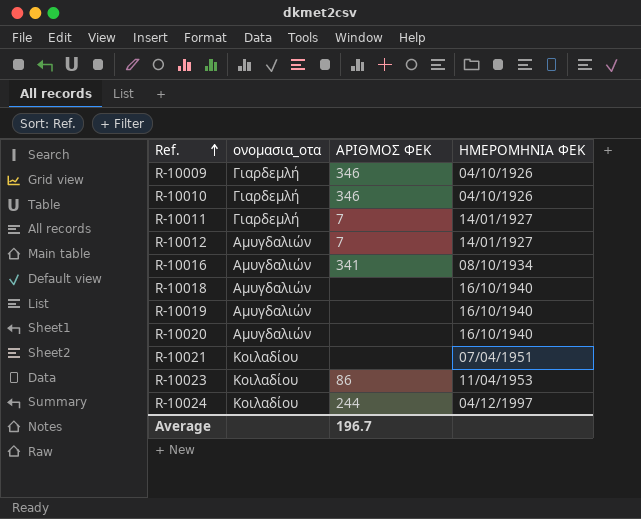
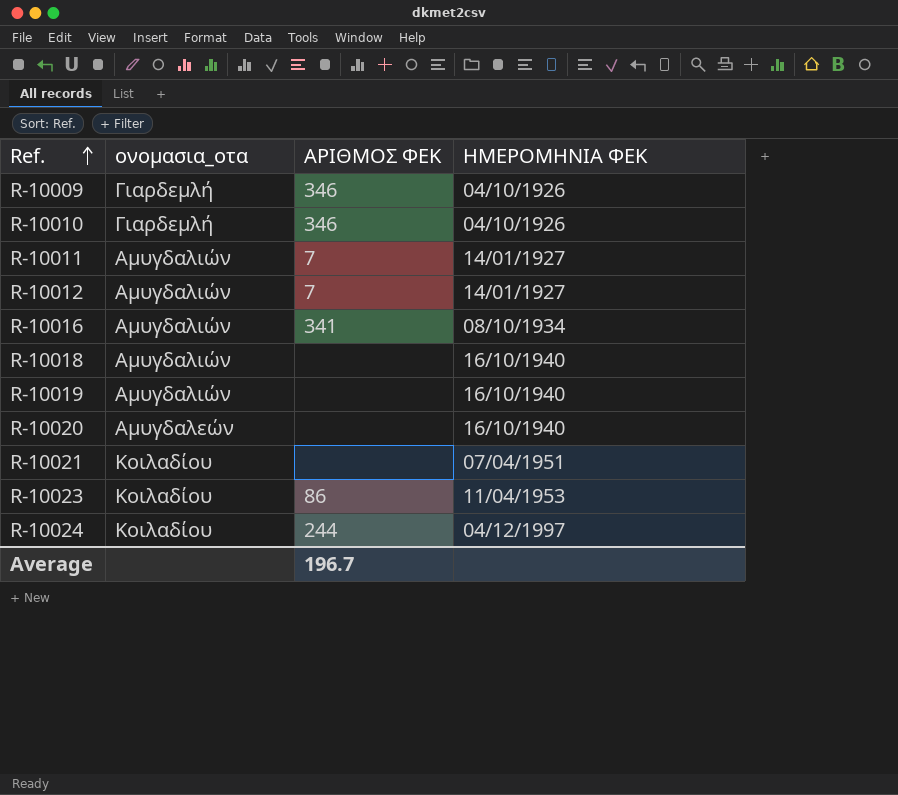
R-10011 | ονομασια_οτα: Γιαρδεμλή -> Αμυγδαλιών
R-10020 | ονομασια_οτα: Αμυγδαλιών -> Αμυγδαλεών

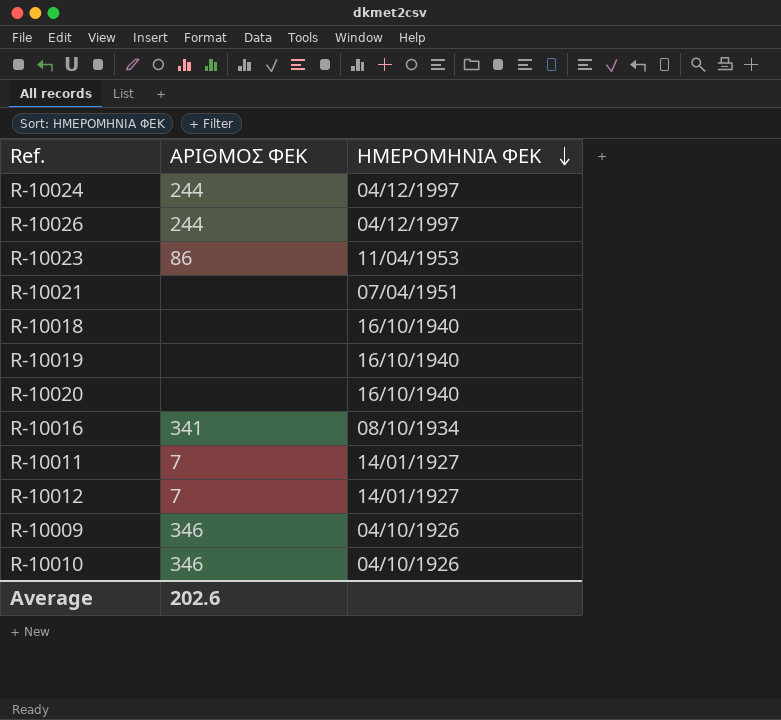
row order: Ref. ascending -> ΗΜΕΡΟΜΗΝΙΑ ΦΕΚ descending
column ονομασια_οτα | position: 2 -> none
row R-10026: none -> 244 | 04/12/1997
Average | ΑΡΙΘΜΟΣ ΦΕΚ: 196.7 -> 202.6

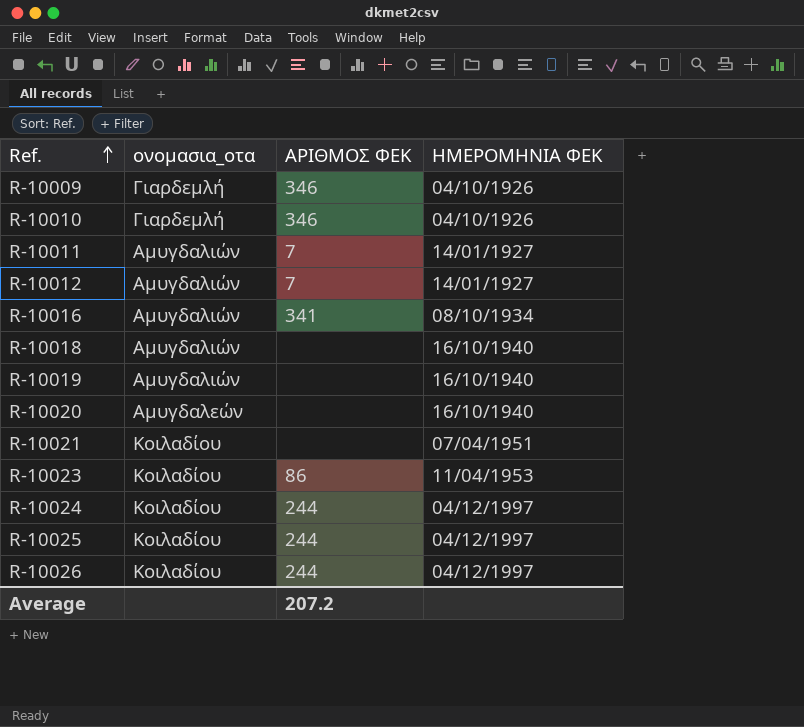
row order: ΗΜΕΡΟΜΗΝΙΑ ΦΕΚ descending -> Ref. ascending
column ονομασια_οτα | position: none -> 2
row R-10025: none -> Κοιλαδίου | 244 | 04/12/1997
Average | ΑΡΙΘΜΟΣ ΦΕΚ: 202.6 -> 207.2

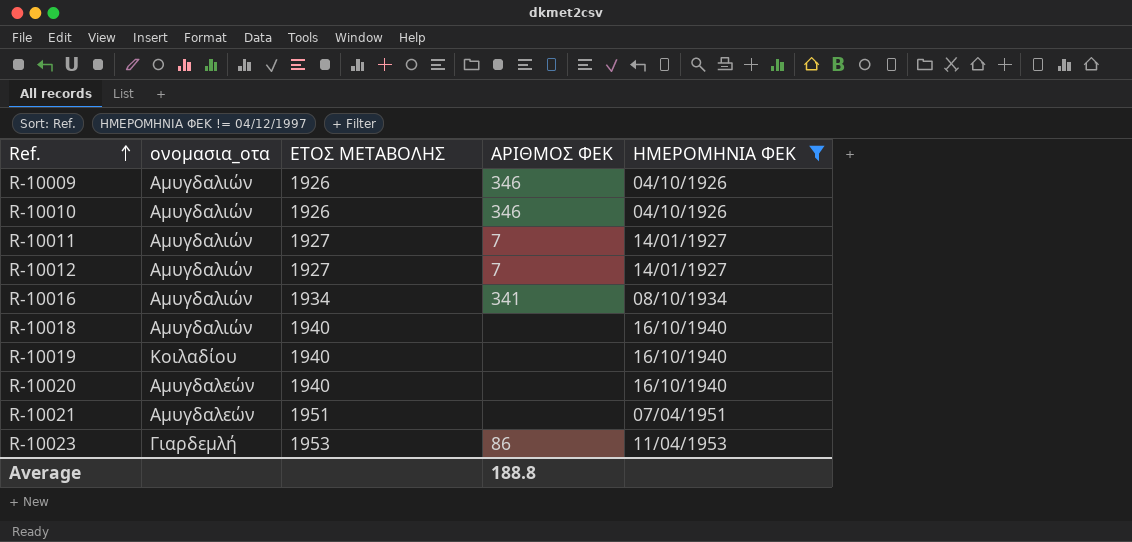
filter: none -> ΗΜΕΡΟΜΗΝΙΑ ΦΕΚ != 04/12/1997
column ΕΤΟΣ ΜΕΤΑΒΟΛΗΣ | position: none -> 3
R-10009 | ονομασια_οτα: Γιαρδεμλή -> Αμυγδαλιών
R-10010 | ονομασια_οτα: Γιαρδεμλή -> Αμυγδαλιών
R-10019 | ονομασια_οτα: Αμυγδαλιών -> Κοιλαδίου
R-10021 | ονομασια_οτα: Κοιλαδίου -> Αμυγδαλεών
R-10023 | ονομασια_οτα: Κοιλαδίου -> Γιαρδεμλή
Average | ΑΡΙΘΜΟΣ ΦΕΚ: 207.2 -> 188.8

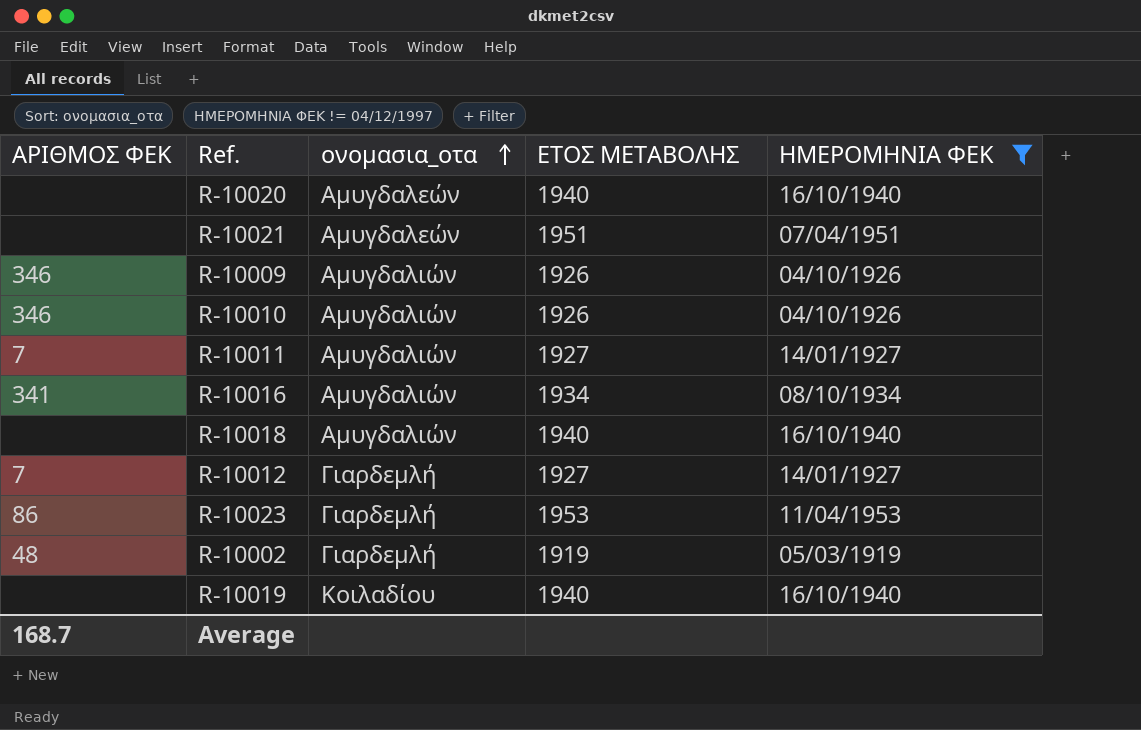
row order: Ref. ascending -> ονομασια_οτα ascending
column ΑΡΙΘΜΟΣ ΦΕΚ | position: 4 -> 1
R-10012 | ονομασια_οτα: Αμυγδαλιών -> Γιαρδεμλή
row R-10002: none -> 48 | Γιαρδεμλή | 1919 | 05/03/1919
Average | ΑΡΙΘΜΟΣ ΦΕΚ: 188.8 -> 168.7

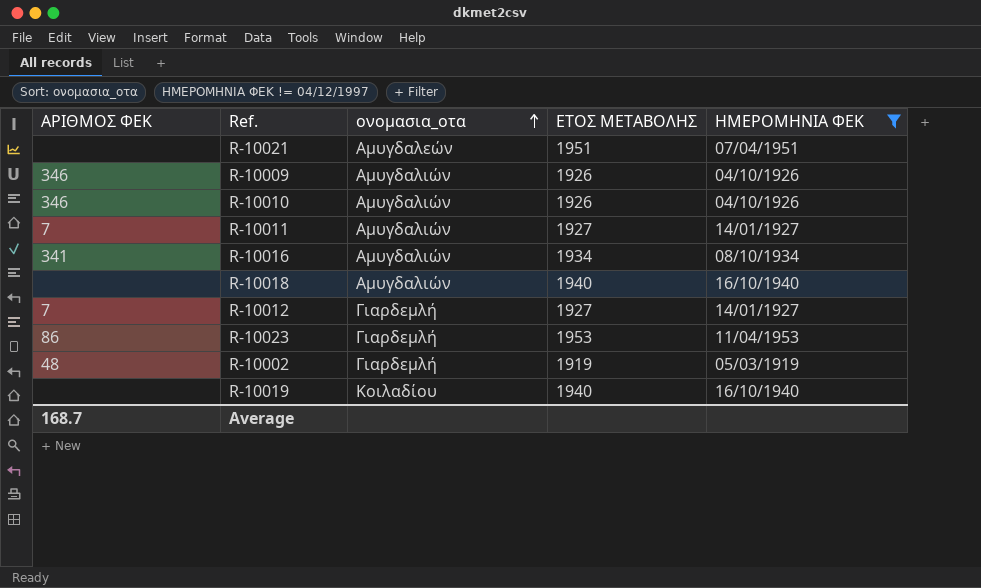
row R-10020: none | Αμυγδαλεών | 1940 | 16/10/1940 -> none

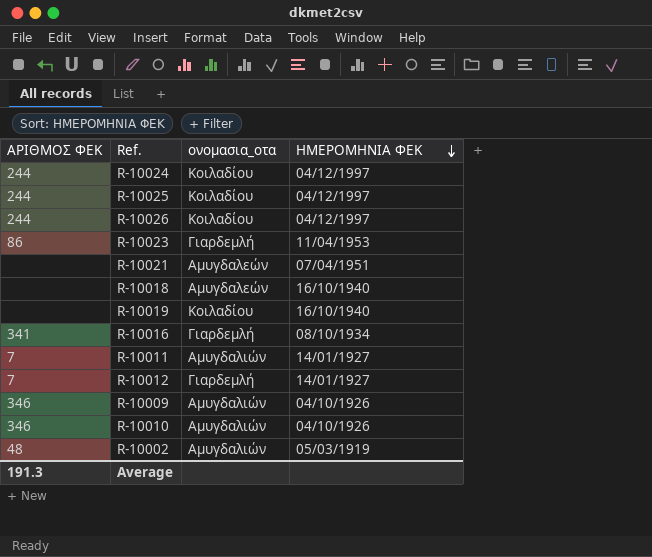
filter: ΗΜΕΡΟΜΗΝΙΑ ΦΕΚ != 04/12/1997 -> none
row order: ονομασια_οτα ascending -> ΗΜΕΡΟΜΗΝΙΑ ΦΕΚ descending
column ΕΤΟΣ ΜΕΤΑΒΟΛΗΣ | position: 4 -> none
R-10018 | ονομασια_οτα: Αμυγδαλιών -> Αμυγδαλεών
R-10016 | ονομασια_οτα: Αμυγδαλιών -> Γιαρδεμλή
R-10002 | ονομασια_οτα: Γιαρδεμλή -> Αμυγδαλιών
Average | ΑΡΙΘΜΟΣ ΦΕΚ: 168.7 -> 191.3

